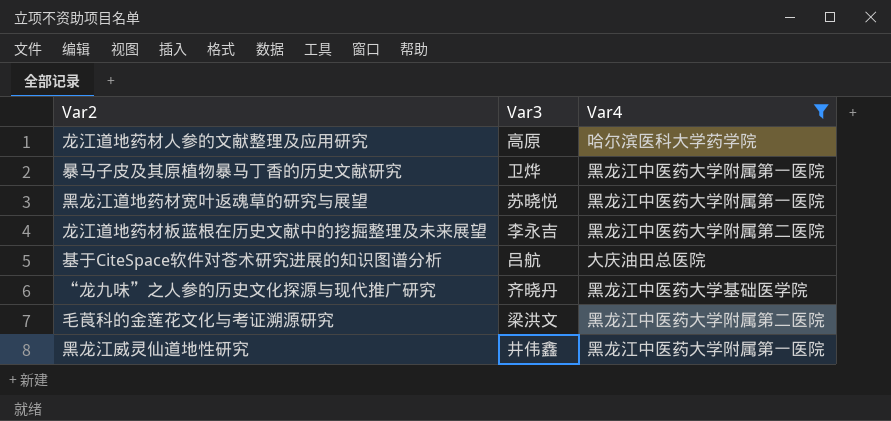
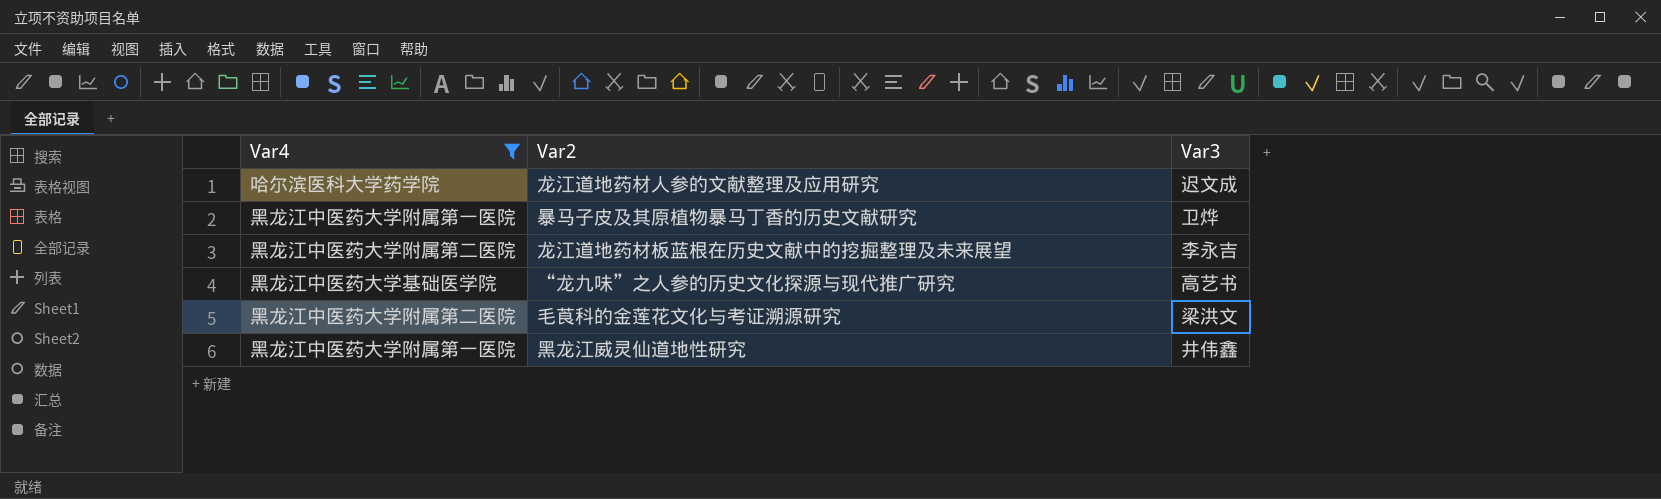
column Var4 | position: 3 -> 1
row 黑龙江道地药材宽叶返魂草的研究与展望: 苏晓悦 | 黑龙江中医药大学附属第一医院 -> none
row 基于CiteSpace软件对苍术研究进展的知识图谱分析: 吕航 | 大庆油田总医院 -> none
龙江道地药材人参的文献整理及应用研究 | Var3: 高原 -> 迟文成
“龙九味”之人参的历史文化探源与现代推广研究 | Var3: 齐晓丹 -> 高艺书

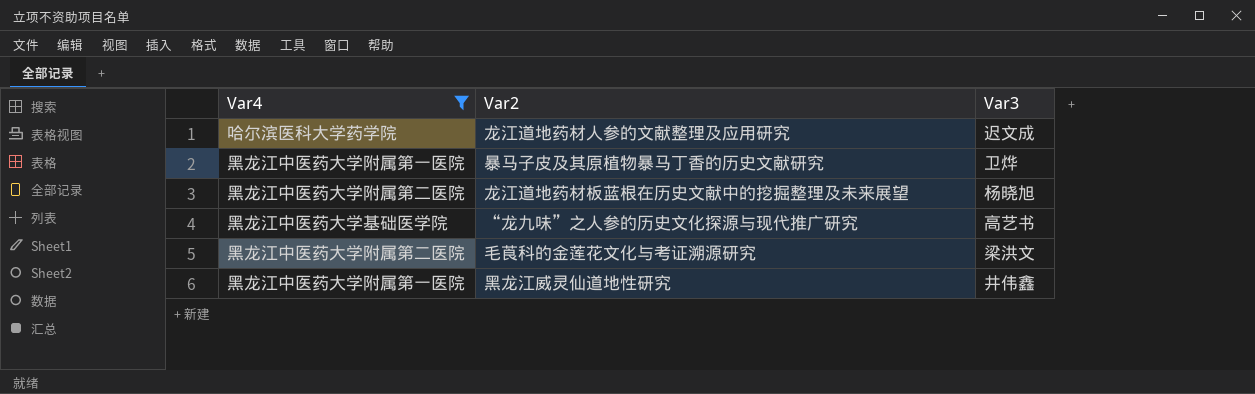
龙江道地药材板蓝根在历史文献中的挖掘整理及未来展望 | Var3: 李永吉 -> 杨晓旭

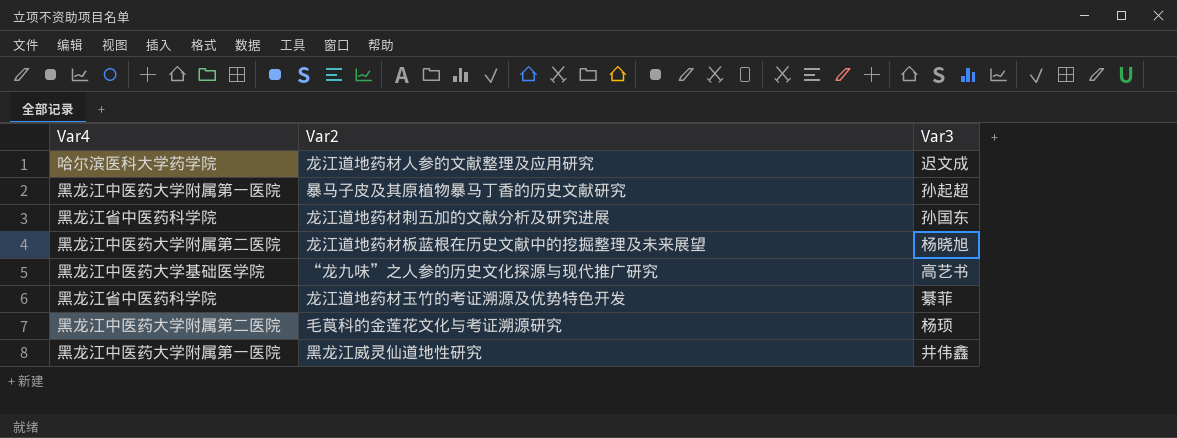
filter: Var4 != 黑龙江省中医药科学院 -> none
暴马子皮及其原植物暴马丁香的历史文献研究 | Var3: 卫烨 -> 孙起超
毛莨科的金莲花文化与考证溯源研究 | Var3: 梁洪文 -> 杨顼

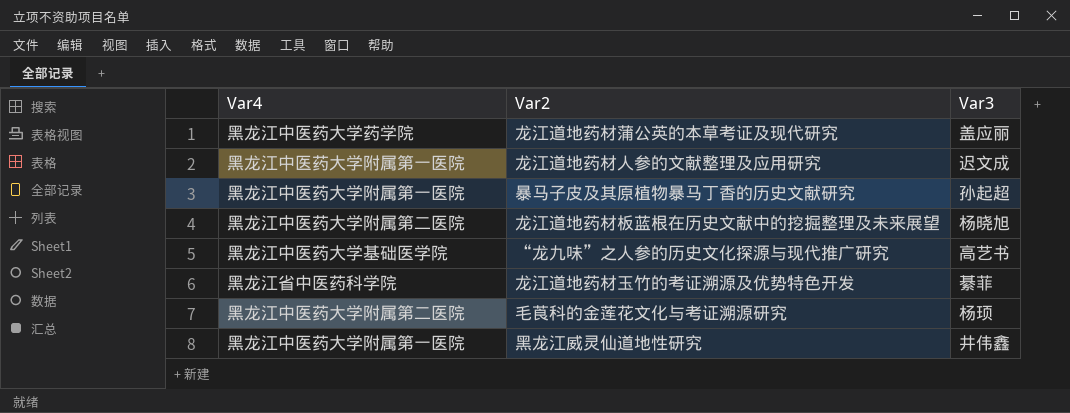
row 龙江道地药材刺五加的文献分析及研究进展: 黑龙江省中医药科学院 | 孙国东 -> none
row 龙江道地药材蒲公英的本草考证及现代研究: none -> 黑龙江中医药大学药学院 | 盖应丽
龙江道地药材人参的文献整理及应用研究 | Var4: 哈尔滨医科大学药学院 -> 黑龙江中医药大学附属第一医院

